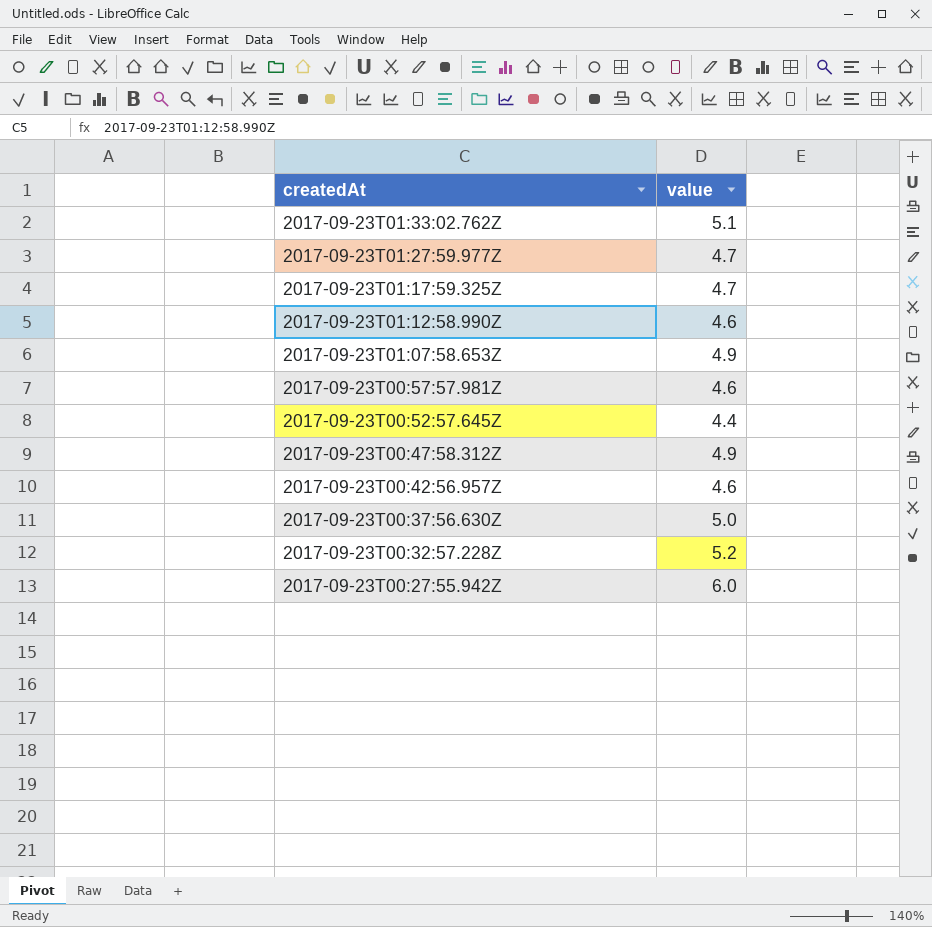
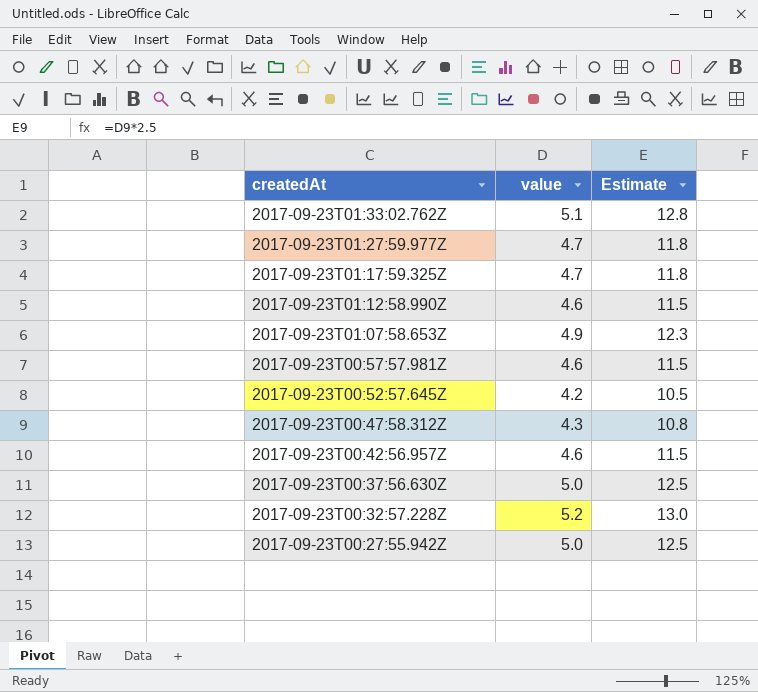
column Estimate | formula: none -> [value] * 2.5
2017-09-23T00:52:57.645Z | value: 4.4 -> 4.2
2017-09-23T00:47:58.312Z | value: 4.9 -> 4.3
2017-09-23T00:27:55.942Z | value: 6.0 -> 5.0

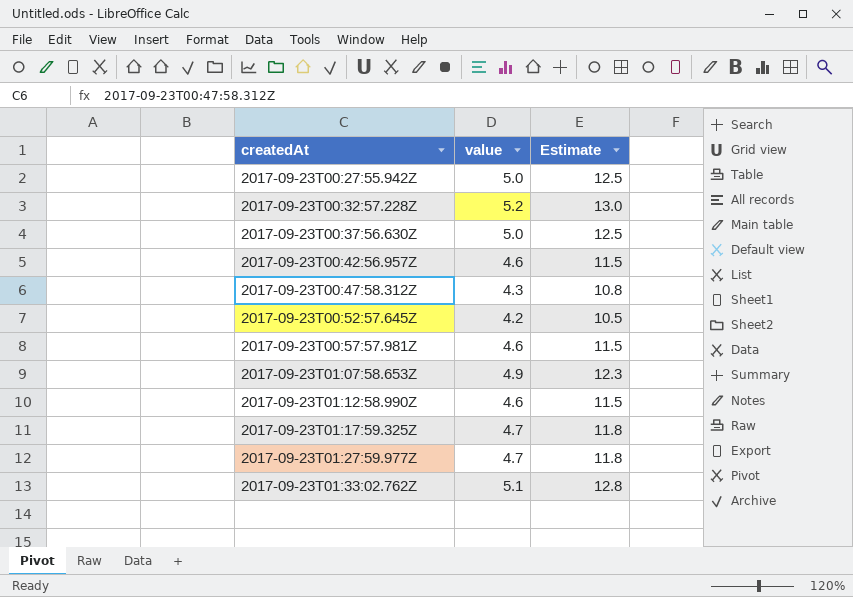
row order: createdAt descending -> createdAt ascending

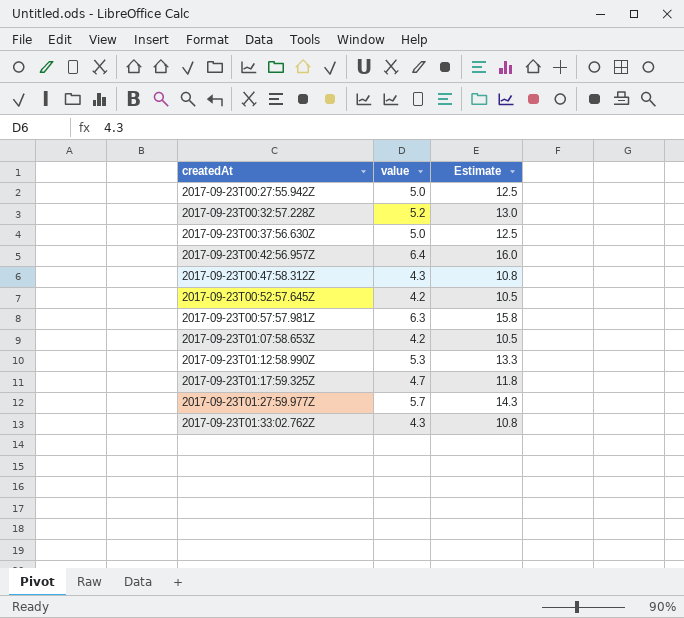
2017-09-23T00:42:56.957Z | value: 4.6 -> 6.4
2017-09-23T00:42:56.957Z | Estimate: 11.5 -> 16.0
2017-09-23T00:57:57.981Z | value: 4.6 -> 6.3
2017-09-23T00:57:57.981Z | Estimate: 11.5 -> 15.8
2017-09-23T01:07:58.653Z | value: 4.9 -> 4.2
2017-09-23T01:07:58.653Z | Estimate: 12.3 -> 10.5
2017-09-23T01:12:58.990Z | value: 4.6 -> 5.3
2017-09-23T01:12:58.990Z | Estimate: 11.5 -> 13.3
2017-09-23T01:27:59.977Z | value: 4.7 -> 5.7
2017-09-23T01:27:59.977Z | Estimate: 11.8 -> 14.3
2017-09-23T01:33:02.762Z | value: 5.1 -> 4.3
2017-09-23T01:33:02.762Z | Estimate: 12.8 -> 10.8

